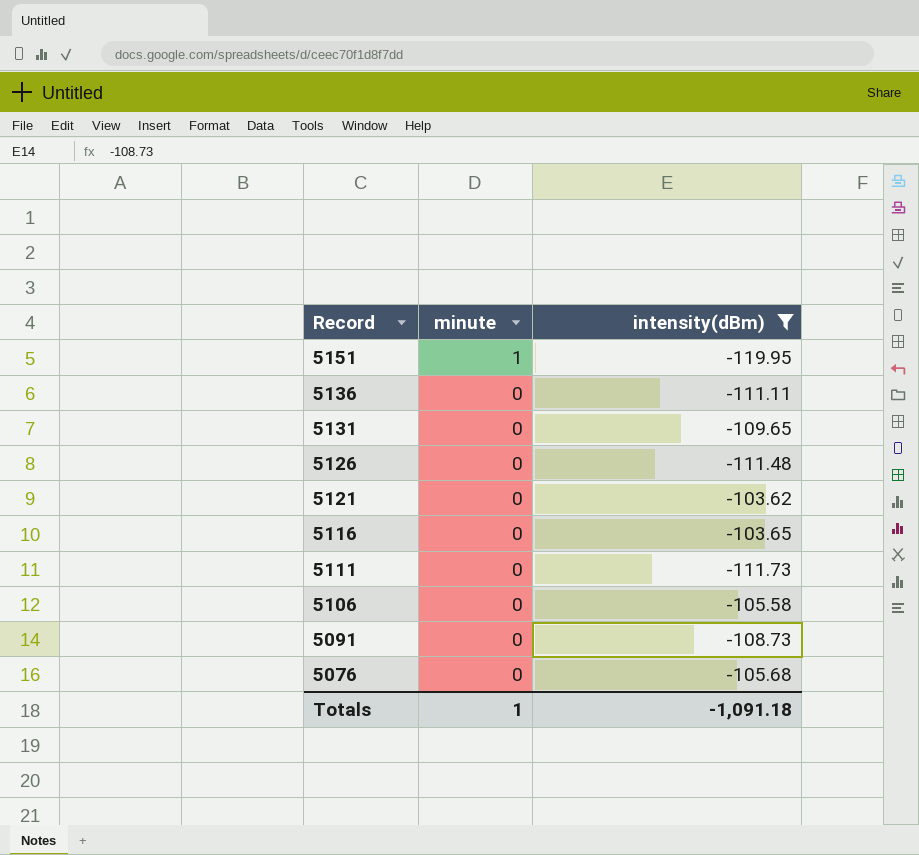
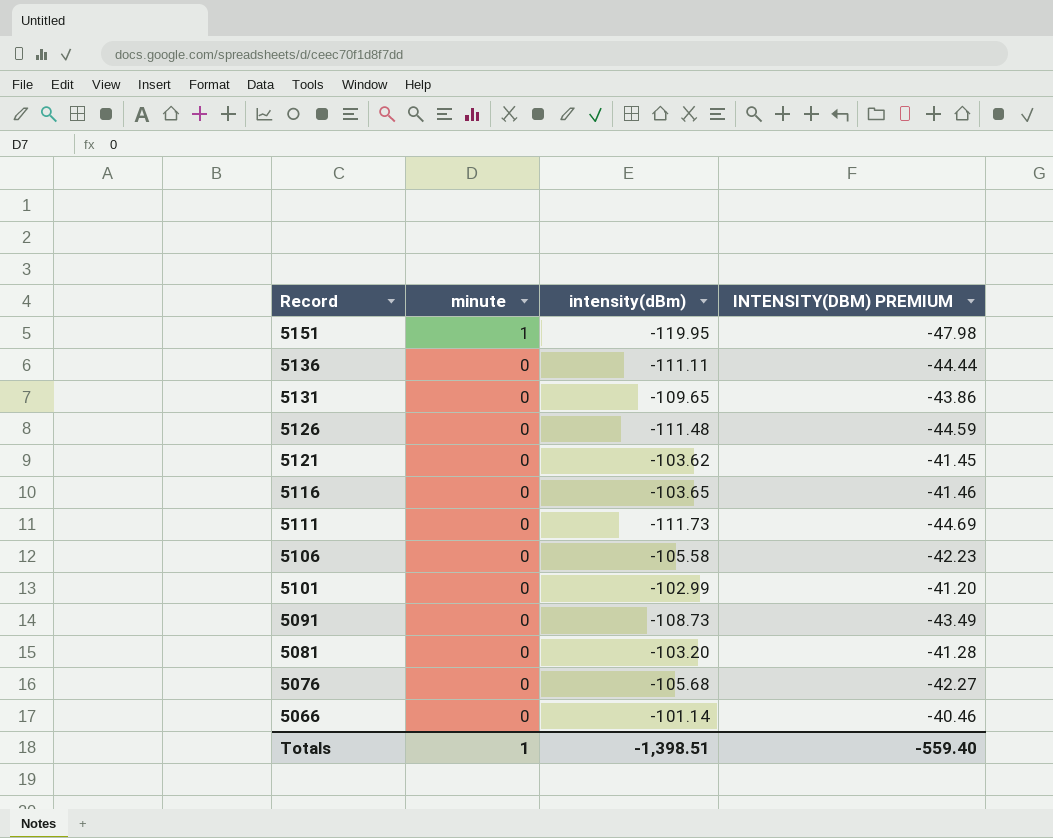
filter: intensity(dBm) <= -103.62 -> none
column INTENSITY(DBM) PREMIUM | formula: none -> [intensity(dBm)] * 0.4
Totals | intensity(dBm): -1,091.18 -> -1,398.51

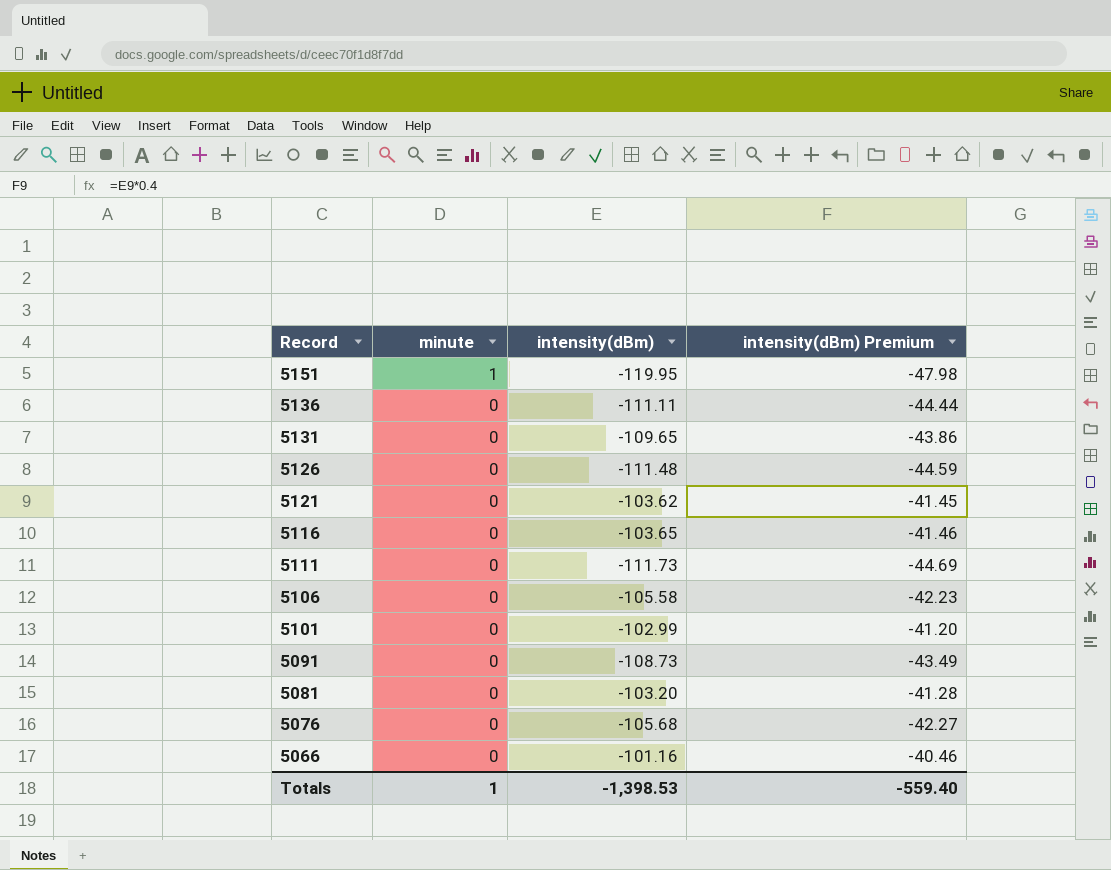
column name: INTENSITY(DBM) PREMIUM -> intensity(dBm) Premium
5066 | intensity(dBm): -101.14 -> -101.16
Totals | intensity(dBm): -1,398.51 -> -1,398.53

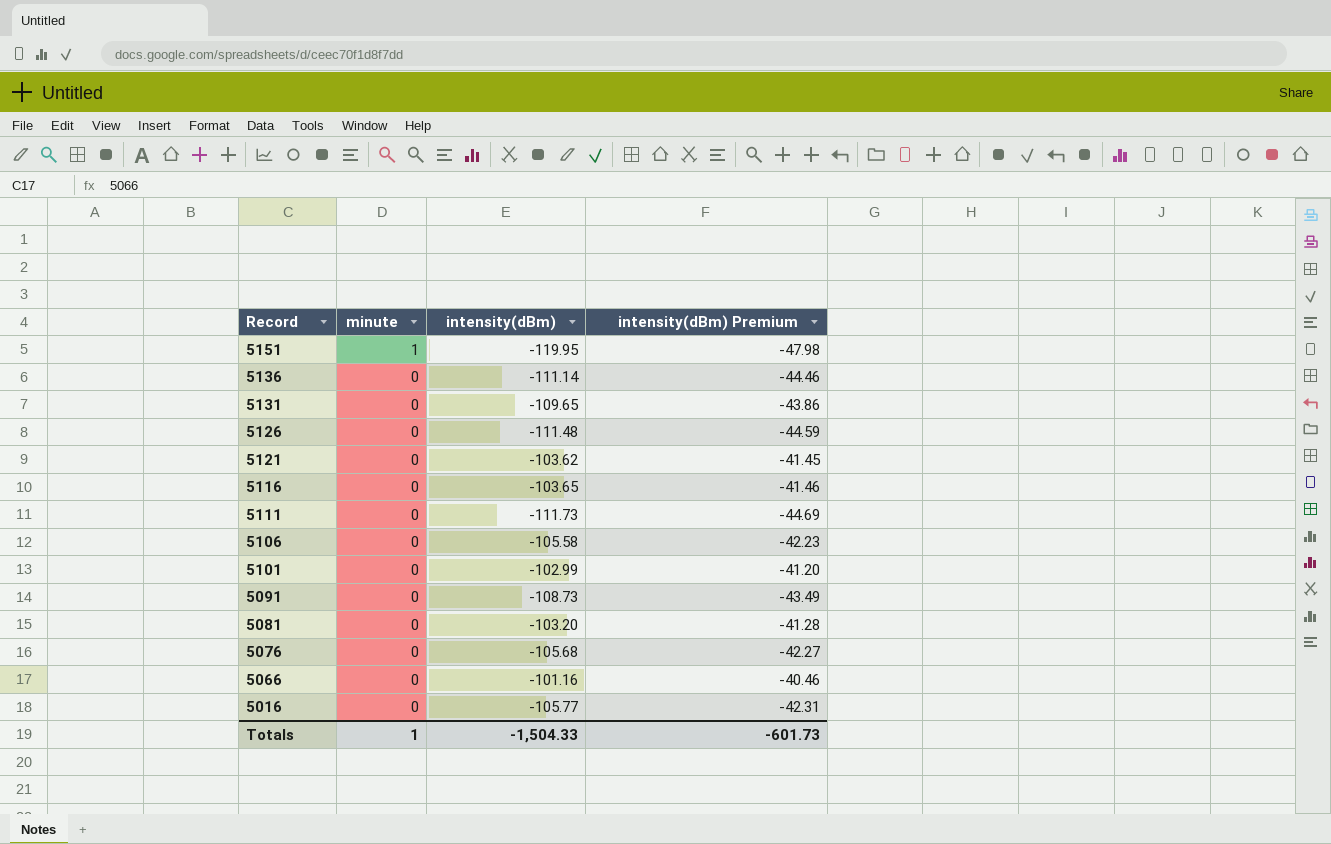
5136 | intensity(dBm): -111.11 -> -111.14
5136 | intensity(dBm) Premium: -44.44 -> -44.46
row 5016: none -> 0 | -105.77 | -42.31
Totals | intensity(dBm): -1,398.53 -> -1,504.33
Totals | intensity(dBm) Premium: -559.40 -> -601.73

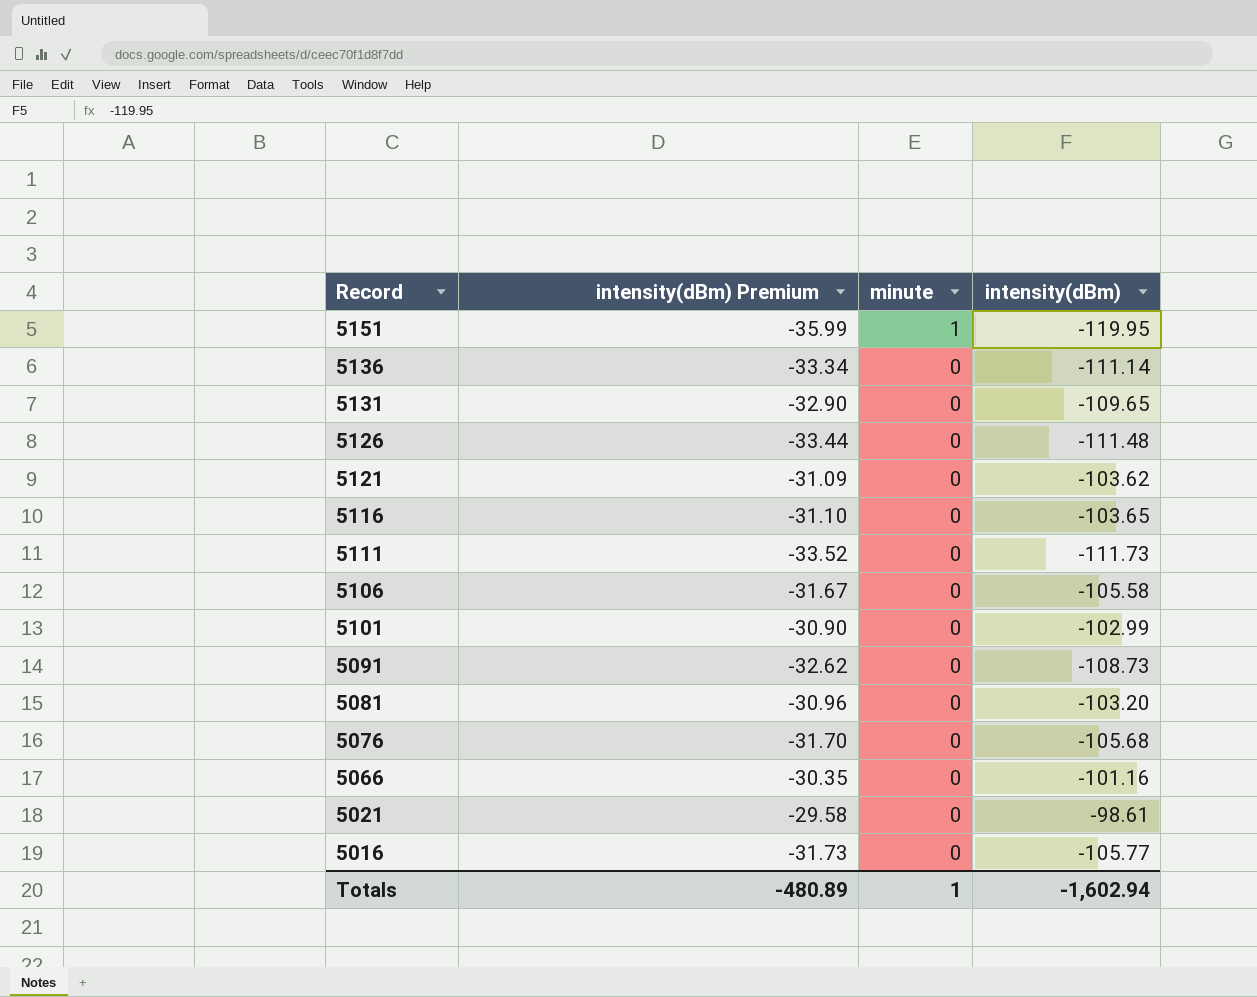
column intensity(dBm) Premium | formula: [intensity(dBm)] * 0.4 -> [intensity(dBm)] * 0.3
column intensity(dBm) Premium | position: 4 -> 2
row 5021: none -> -29.58 | 0 | -98.61
Totals | intensity(dBm) Premium: -601.73 -> -480.89
Totals | intensity(dBm): -1,504.33 -> -1,602.94

